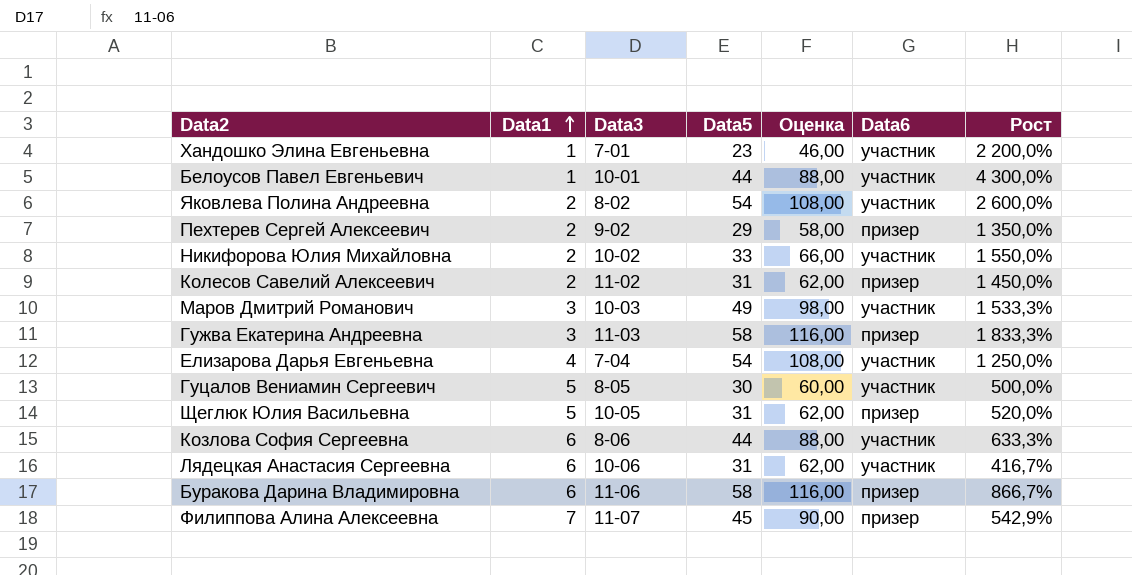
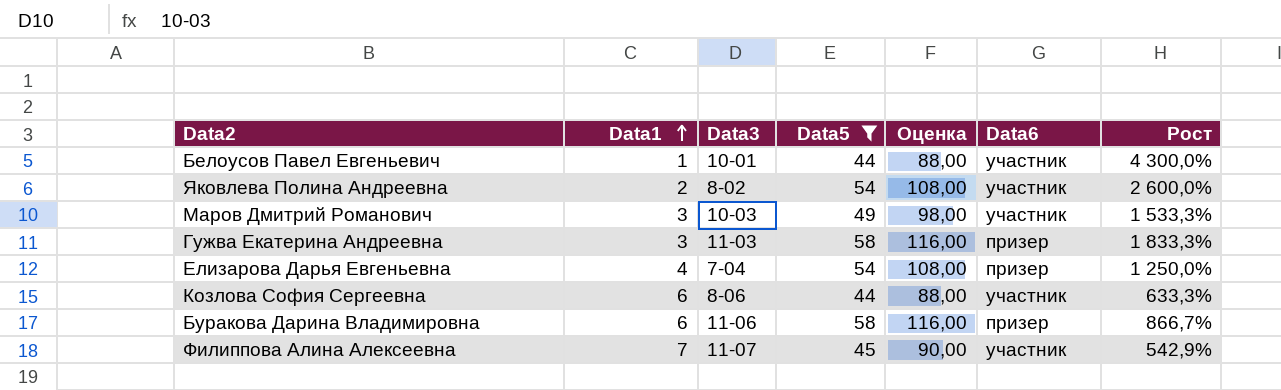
filter: none -> Data5 >= 44
Елизарова Дарья Евгеньевна | Data6: участник -> призер
Филиппова Алина Алексеевна | Data6: призер -> участник

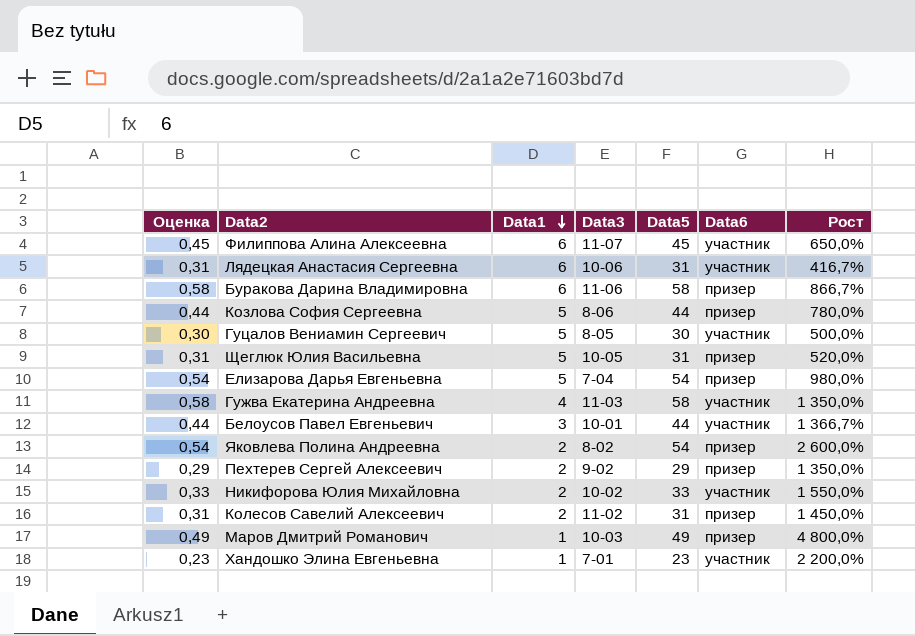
filter: Data5 >= 44 -> none
row order: Data1 ascending -> Data1 descending
column Оценка | formula: [Data5] * 2 -> [Data5] * 0,01
column Оценка | position: 5 -> 1
Филиппова Алина Алексеевна | Data1: 7 -> 6
Филиппова Алина Алексеевна | Рост: 542,9% -> 650,0%
Козлова София Сергеевна | Data1: 6 -> 5
Козлова София Сергеевна | Data6: участник -> призер
Козлова София Сергеевна | Рост: 633,3% -> 780,0%
Елизарова Дарья Евгеньевна | Data1: 4 -> 5
Елизарова Дарья Евгеньевна | Рост: 1 250,0% -> 980,0%
Гужва Екатерина Андреевна | Data1: 3 -> 4
Гужва Екатерина Андреевна | Data6: призер -> участник
Гужва Екатерина Андреевна | Рост: 1 833,3% -> 1 350,0%
Белоусов Павел Евгеньевич | Data1: 1 -> 3
Белоусов Павел Евгеньевич | Рост: 4 300,0% -> 1 366,7%
Яковлева Полина Андреевна | Data6: участник -> призер
Маров Дмитрий Романович | Data1: 3 -> 1
Маров Дмитрий Романович | Data6: участник -> призер
Маров Дмитрий Романович | Рост: 1 533,3% -> 4 800,0%

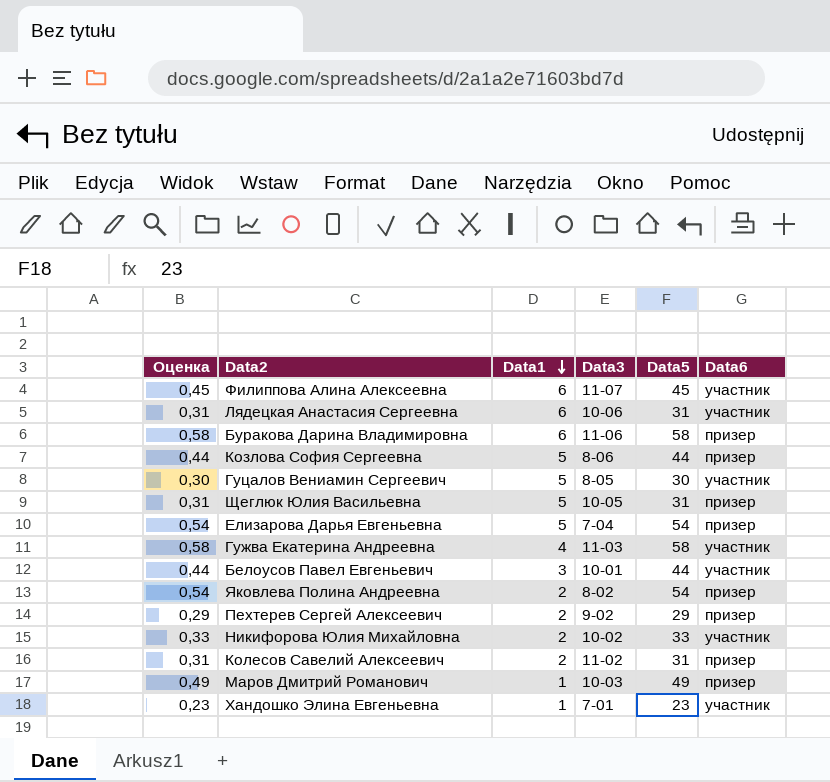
column Рост | formula: ([Data5] - [Data1]) / [Data1] -> none

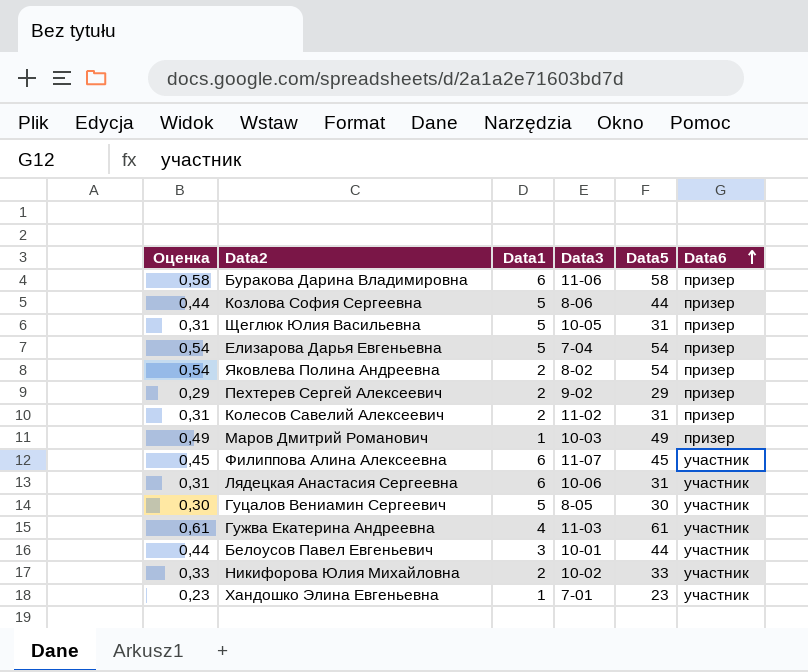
row order: Data1 descending -> Data6 ascending
Гужва Екатерина Андреевна | Оценка: 0,58 -> 0,61
Гужва Екатерина Андреевна | Data5: 58 -> 61

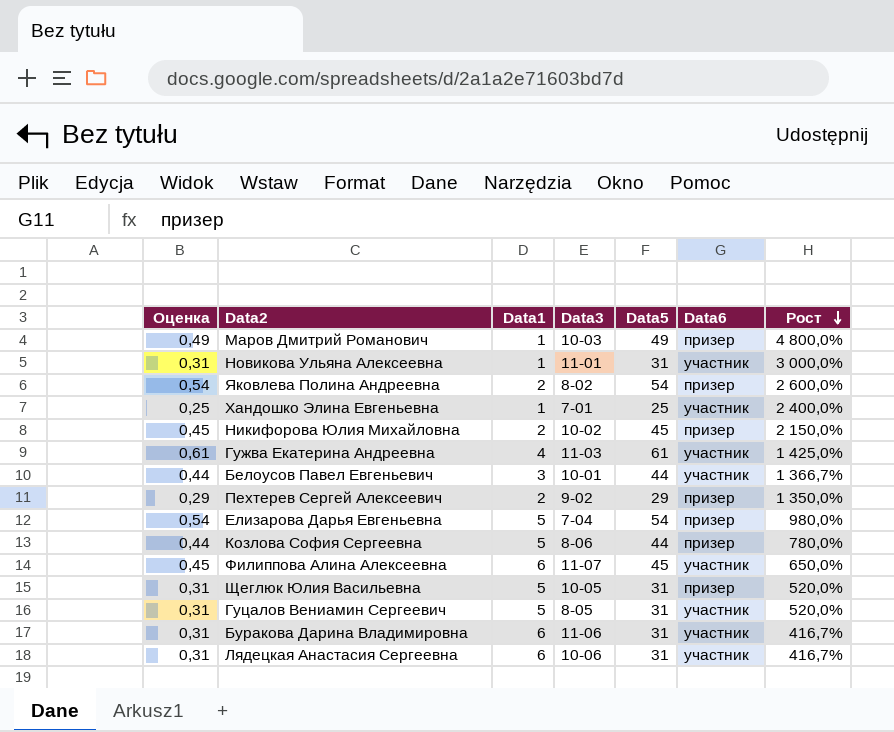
row order: Data6 ascending -> Рост descending
column Рост | formula: none -> ([Data5] - [Data1]) / [Data1]
row Колесов Савелий Алексеевич: 0,31 | 2 | 11-02 | 31 | призер -> none
row Новикова Ульяна Алексеевна: none -> 0,31 | 1 | 11-01 | 31 | участник | 3 000,0%
Хандошко Элина Евгеньевна | Оценка: 0,23 -> 0,25
Хандошко Элина Евгеньевна | Data5: 23 -> 25
Никифорова Юлия Михайловна | Оценка: 0,33 -> 0,45
Никифорова Юлия Михайловна | Data5: 33 -> 45
Никифорова Юлия Михайловна | Data6: участник -> призер
Гуцалов Вениамин Сергеевич | Оценка: 0,30 -> 0,31
Гуцалов Вениамин Сергеевич | Data5: 30 -> 31
Буракова Дарина Владимировна | Оценка: 0,58 -> 0,31
Буракова Дарина Владимировна | Data5: 58 -> 31
Буракова Дарина Владимировна | Data6: призер -> участник

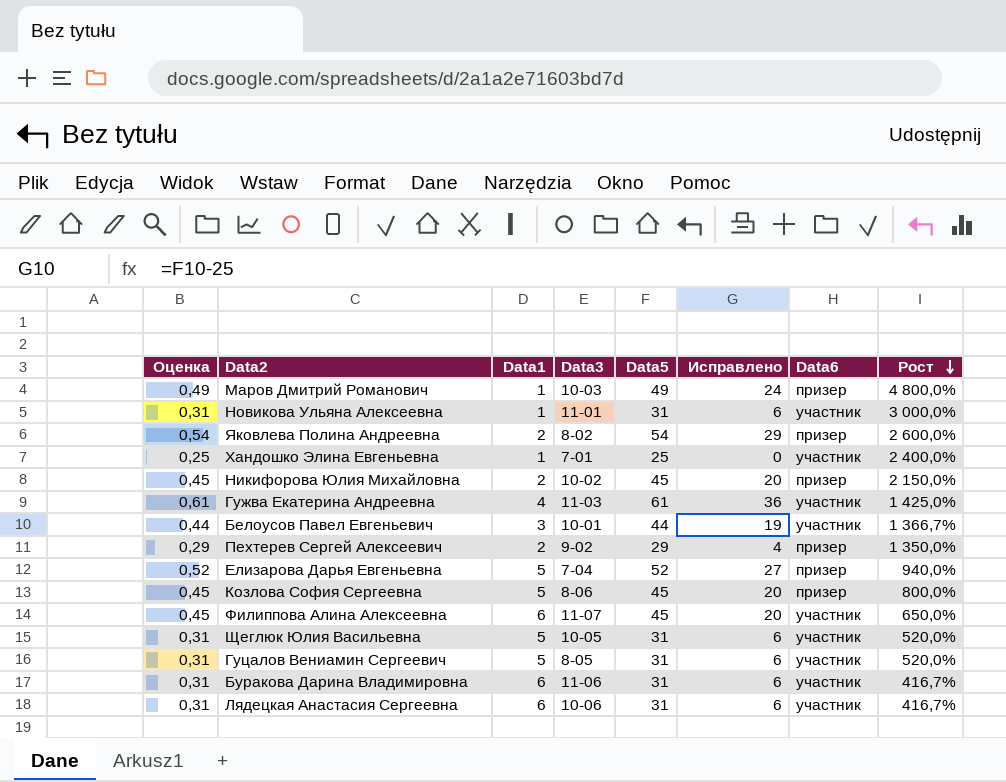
column Исправлено | formula: none -> [Data5] - 25
Елизарова Дарья Евгеньевна | Оценка: 0,54 -> 0,52
Елизарова Дарья Евгеньевна | Data5: 54 -> 52
Елизарова Дарья Евгеньевна | Рост: 980,0% -> 940,0%
Козлова София Сергеевна | Оценка: 0,44 -> 0,45
Козлова София Сергеевна | Data5: 44 -> 45
Козлова София Сергеевна | Рост: 780,0% -> 800,0%
Щеглюк Юлия Васильевна | Data6: призер -> участник

